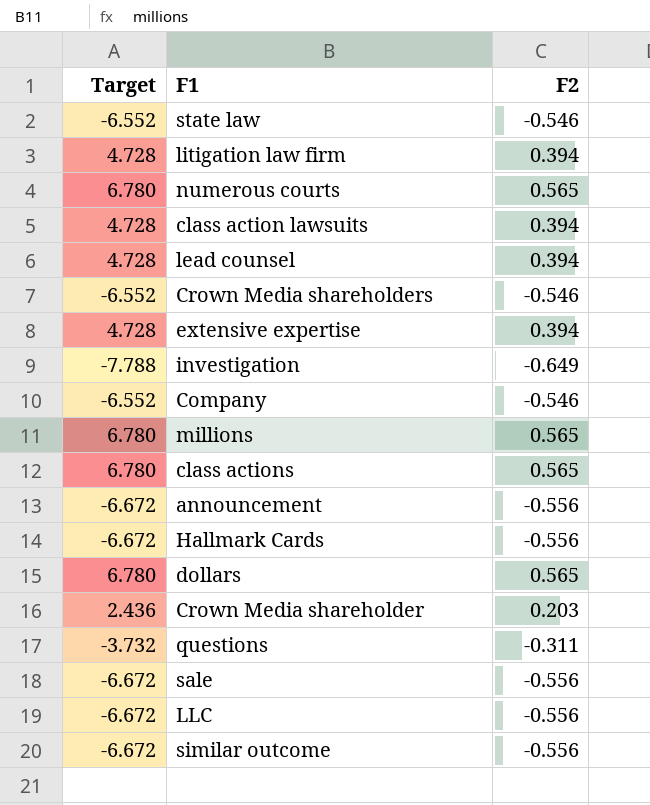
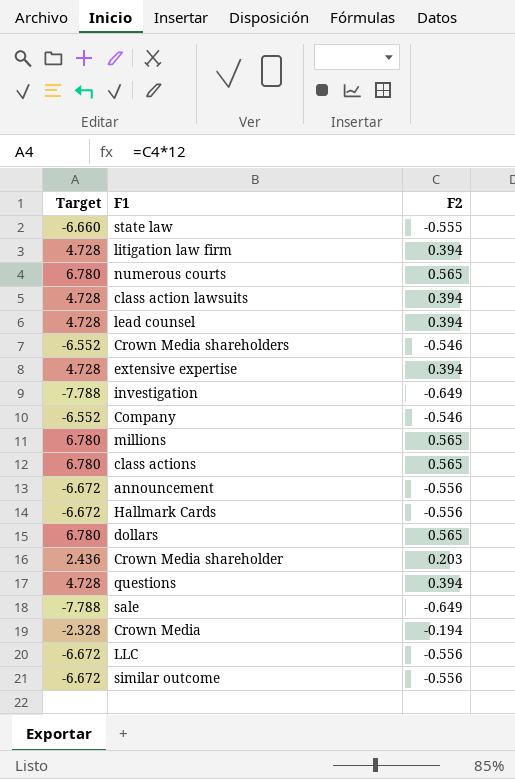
state law | Target: -6.552 -> -6.660
state law | F2: -0.546 -> -0.555
questions | Target: -3.732 -> 4.728
questions | F2: -0.311 -> 0.394
sale | Target: -6.672 -> -7.788
sale | F2: -0.556 -> -0.649
row Crown Media: none -> -2.328 | -0.194

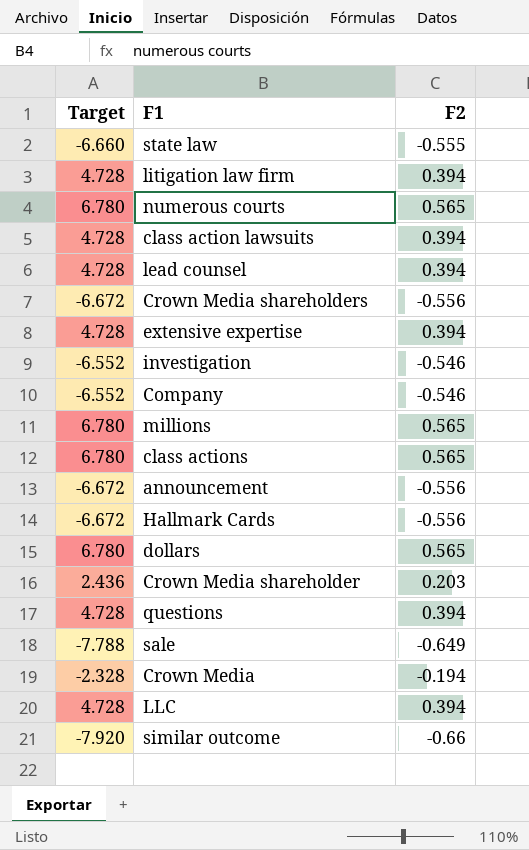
Crown Media shareholders | Target: -6.552 -> -6.672
Crown Media shareholders | F2: -0.546 -> -0.556
investigation | Target: -7.788 -> -6.552
investigation | F2: -0.649 -> -0.546
LLC | Target: -6.672 -> 4.728
LLC | F2: -0.556 -> 0.394
similar outcome | Target: -6.672 -> -7.920
similar outcome | F2: -0.556 -> -0.66

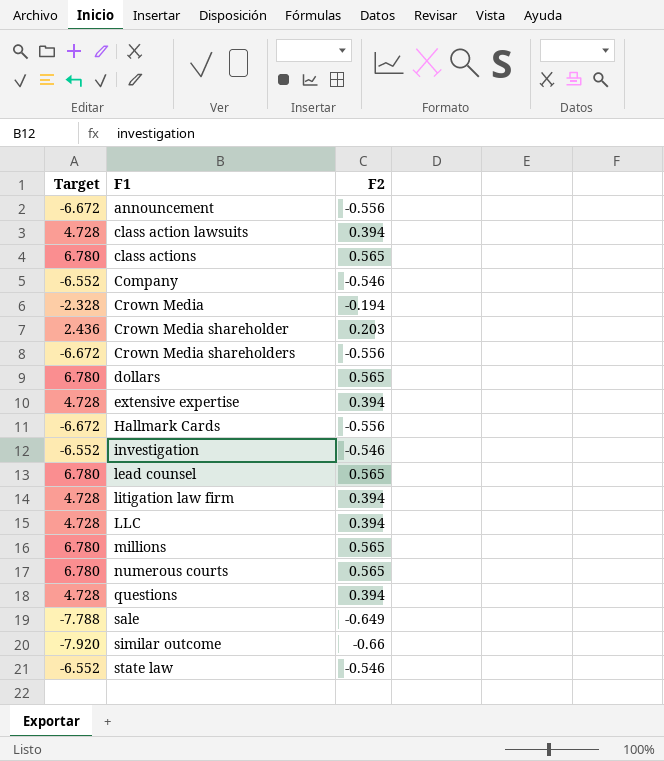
row order: none -> F1 ascending
lead counsel | Target: 4.728 -> 6.780
lead counsel | F2: 0.394 -> 0.565
state law | Target: -6.660 -> -6.552
state law | F2: -0.555 -> -0.546

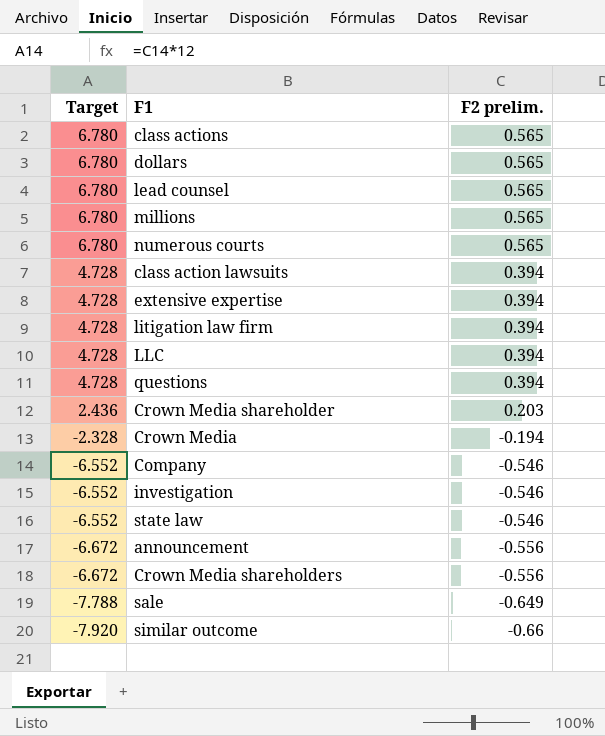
row order: F1 ascending -> Target descending
column name: F2 -> F2 prelim.
row Hallmark Cards: -6.672 | -0.556 -> none

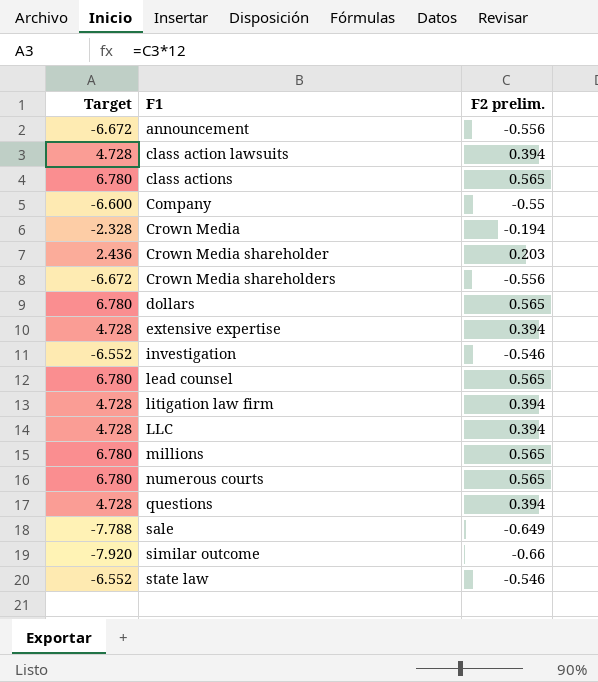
row order: Target descending -> F1 ascending
Company | Target: -6.552 -> -6.600
Company | F2 prelim.: -0.546 -> -0.55

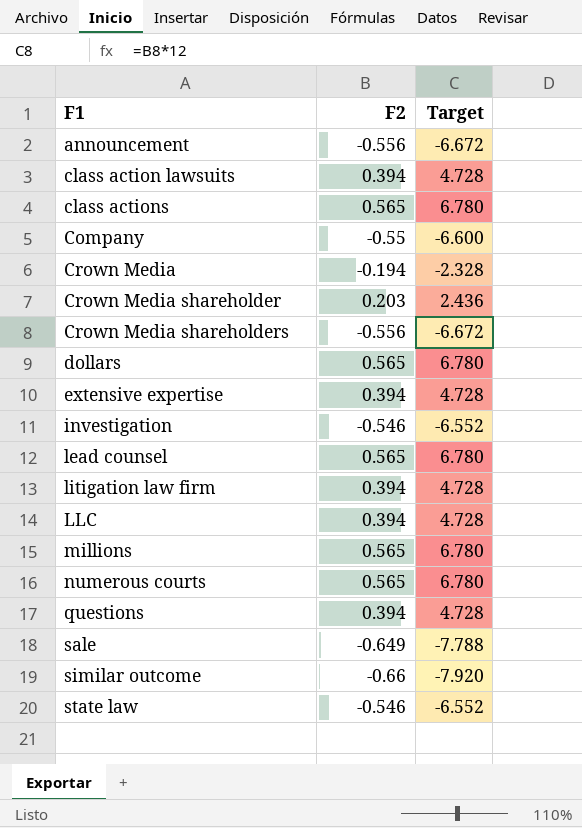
column name: F2 prelim. -> F2
column Target | position: 1 -> 3

